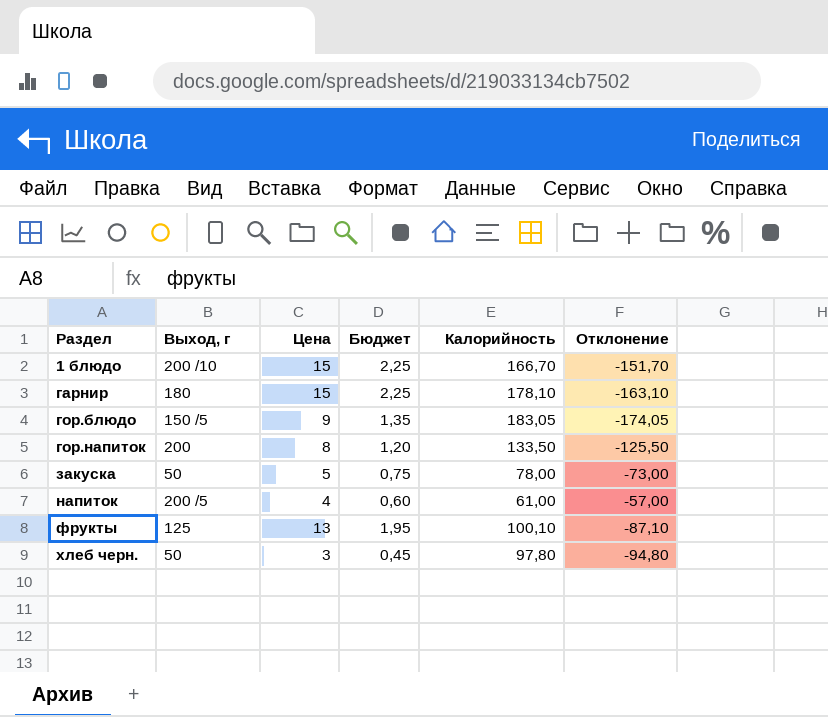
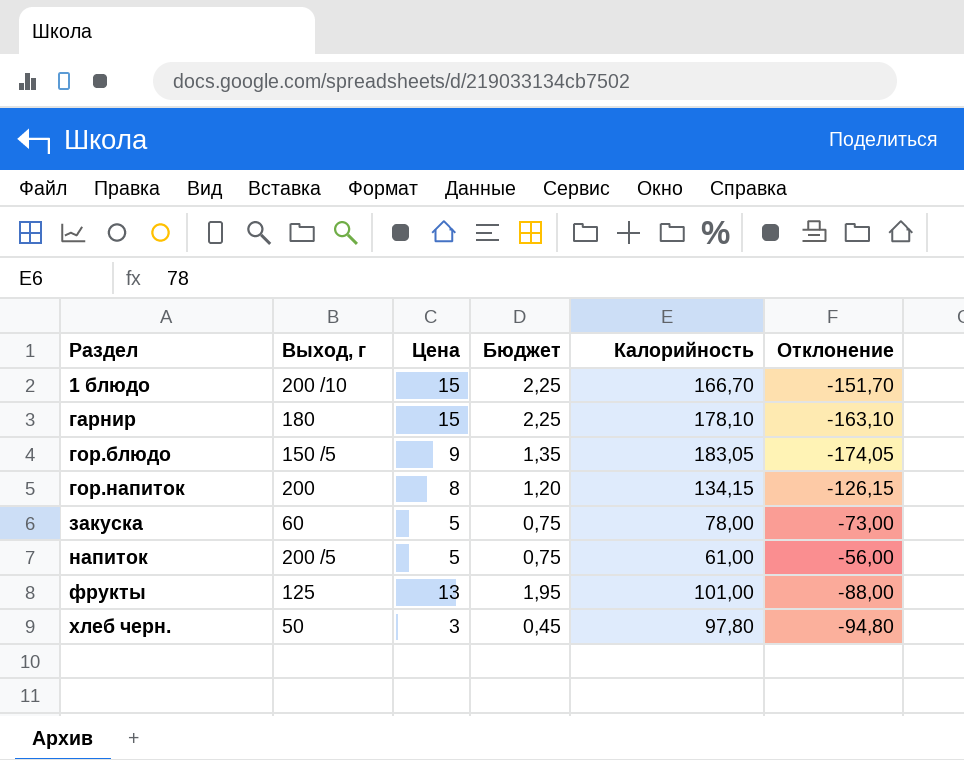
гор.напиток | Калорийность: 133,50 -> 134,15
гор.напиток | Отклонение: -125,50 -> -126,15
закуска | Выход, г: 50 -> 60
напиток | Цена: 4 -> 5
напиток | Бюджет: 0,60 -> 0,75
напиток | Отклонение: -57,00 -> -56,00
фрукты | Калорийность: 100,10 -> 101,00
фрукты | Отклонение: -87,10 -> -88,00

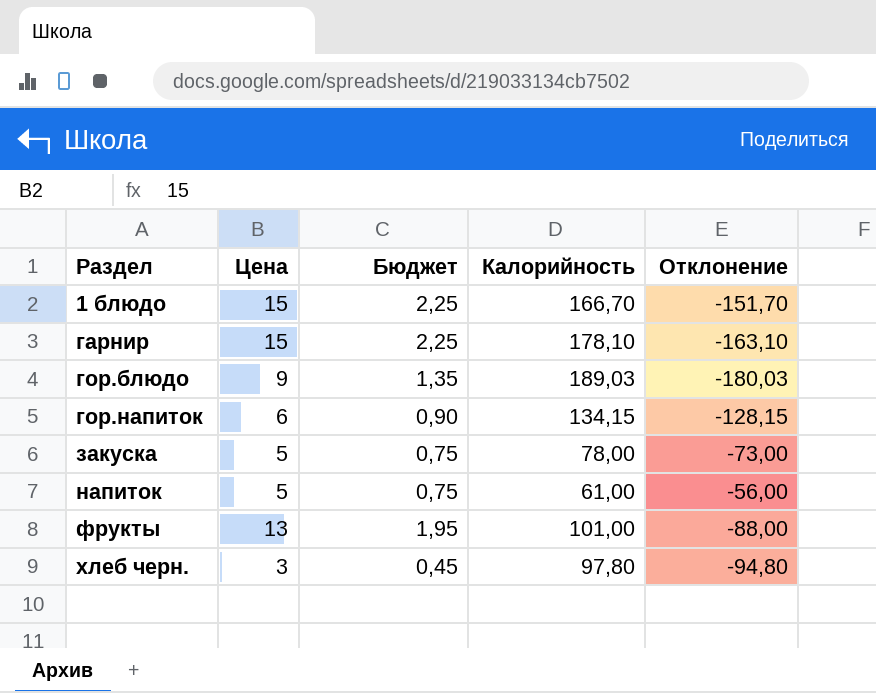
column Выход, г | position: 2 -> none
гор.блюдо | Калорийность: 183,05 -> 189,03
гор.блюдо | Отклонение: -174,05 -> -180,03
гор.напиток | Цена: 8 -> 6
гор.напиток | Бюджет: 1,20 -> 0,90
гор.напиток | Отклонение: -126,15 -> -128,15

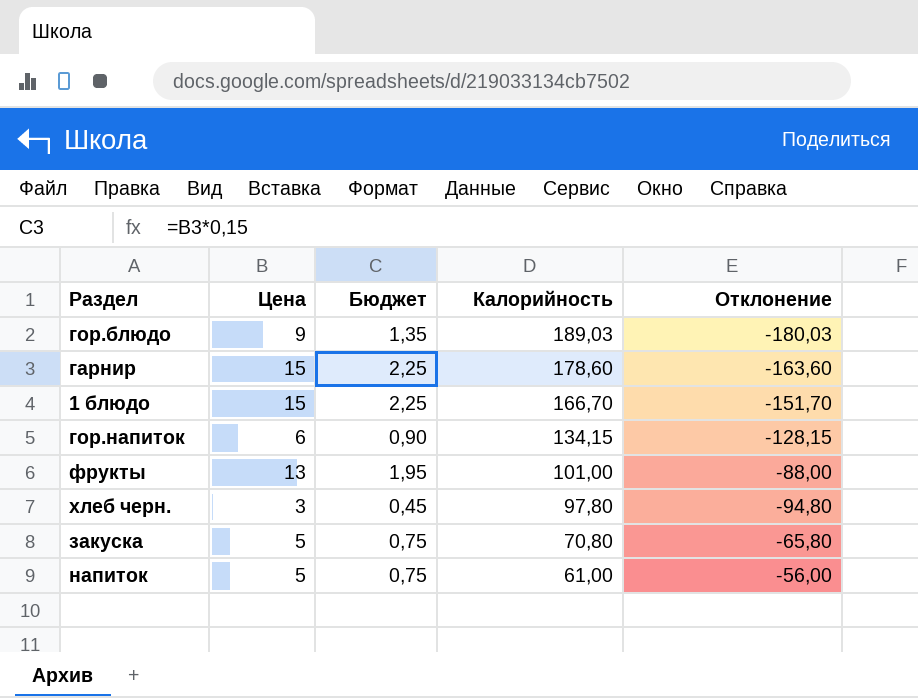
row order: Раздел ascending -> Калорийность descending
гарнир | Калорийность: 178,10 -> 178,60
гарнир | Отклонение: -163,10 -> -163,60
закуска | Калорийность: 78,00 -> 70,80
закуска | Отклонение: -73,00 -> -65,80

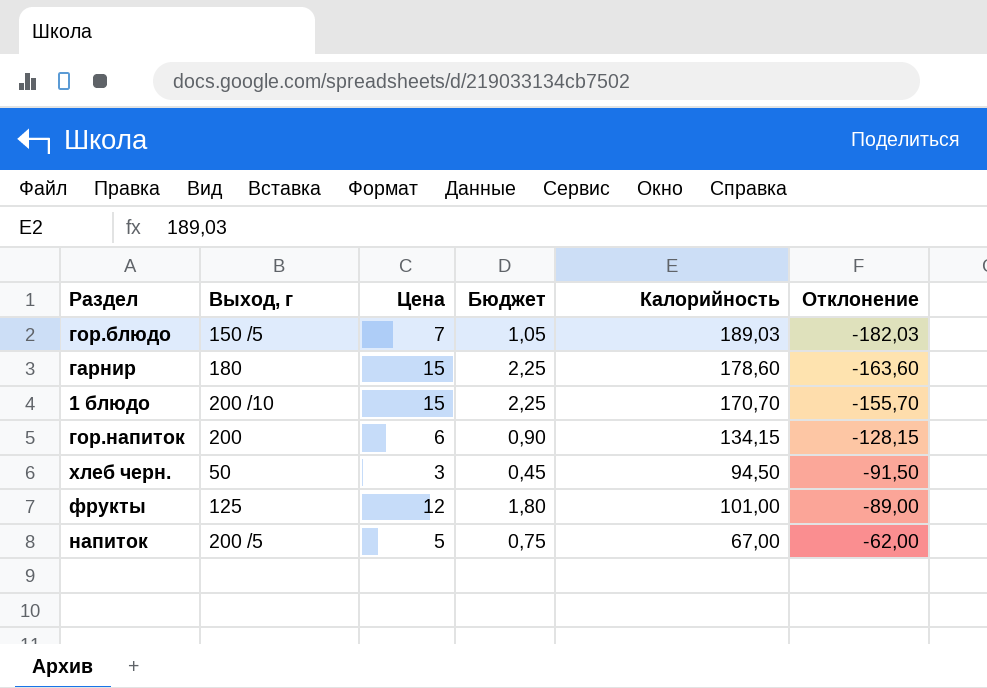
row order: Калорийность descending -> Отклонение ascending
column Выход, г | position: none -> 2
row закуска: 5 | 0,75 | 70,80 | -65,80 -> none
гор.блюдо | Цена: 9 -> 7
гор.блюдо | Бюджет: 1,35 -> 1,05
гор.блюдо | Отклонение: -180,03 -> -182,03
1 блюдо | Калорийность: 166,70 -> 170,70
1 блюдо | Отклонение: -151,70 -> -155,70
хлеб черн. | Калорийность: 97,80 -> 94,50
хлеб черн. | Отклонение: -94,80 -> -91,50
фрукты | Цена: 13 -> 12
фрукты | Бюджет: 1,95 -> 1,80
фрукты | Отклонение: -88,00 -> -89,00
напиток | Калорийность: 61,00 -> 67,00
напиток | Отклонение: -56,00 -> -62,00

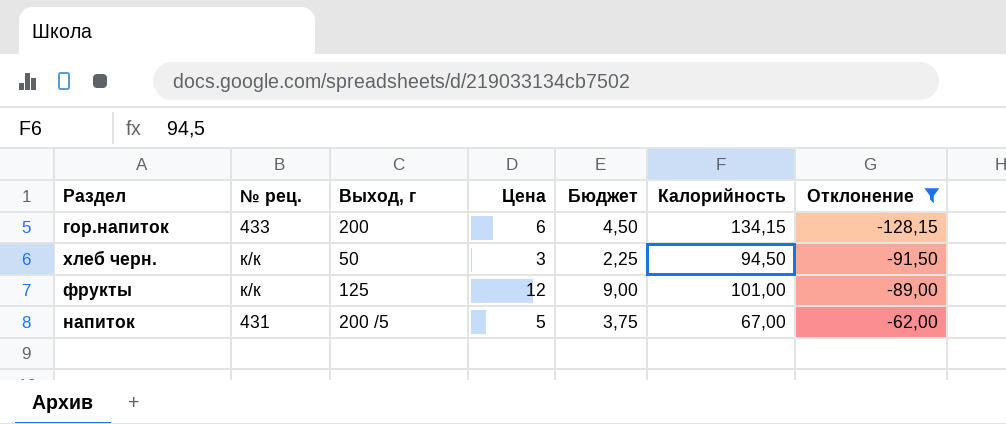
filter: none -> Отклонение >= -128,15
column № рец. | position: none -> 2
column Бюджет | formula: [Цена] * 0,15 -> [Цена] * 0,75

